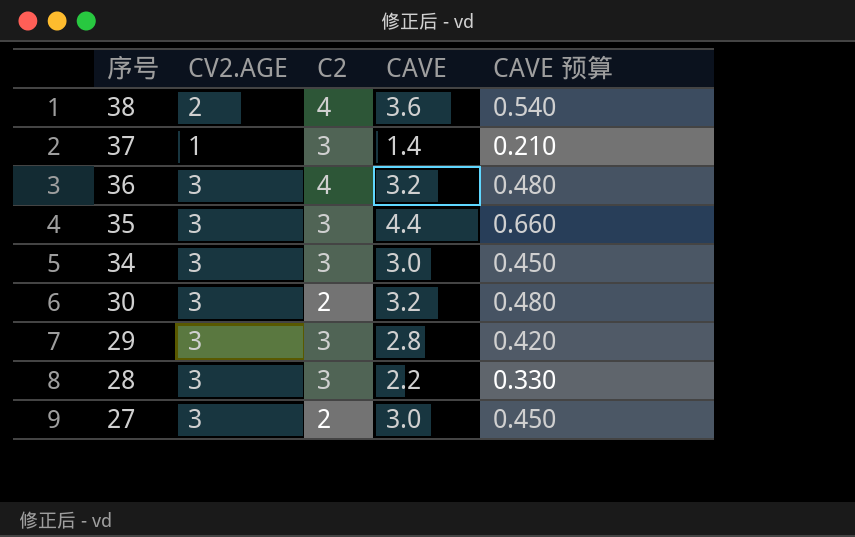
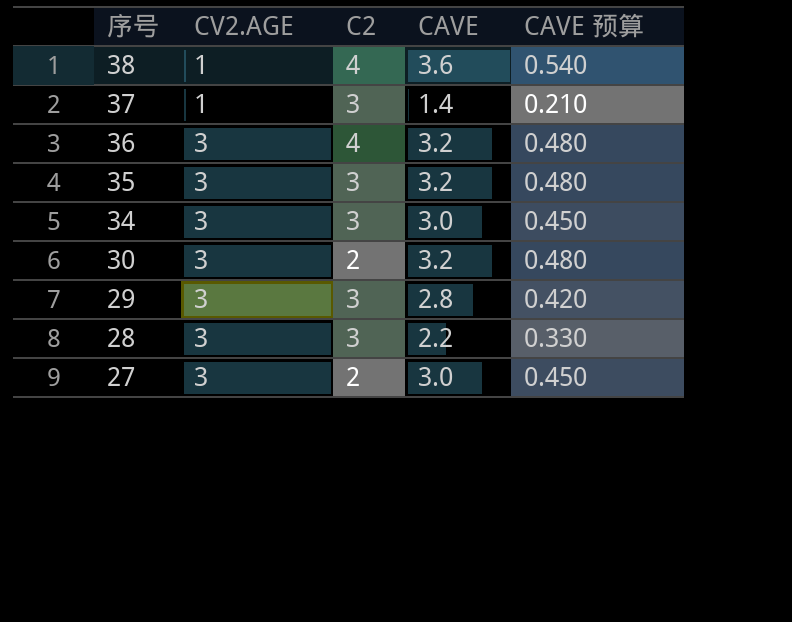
38 | CV2.AGE: 2 -> 1
35 | CAVE: 4.4 -> 3.2
35 | CAVE 预算: 0.660 -> 0.480

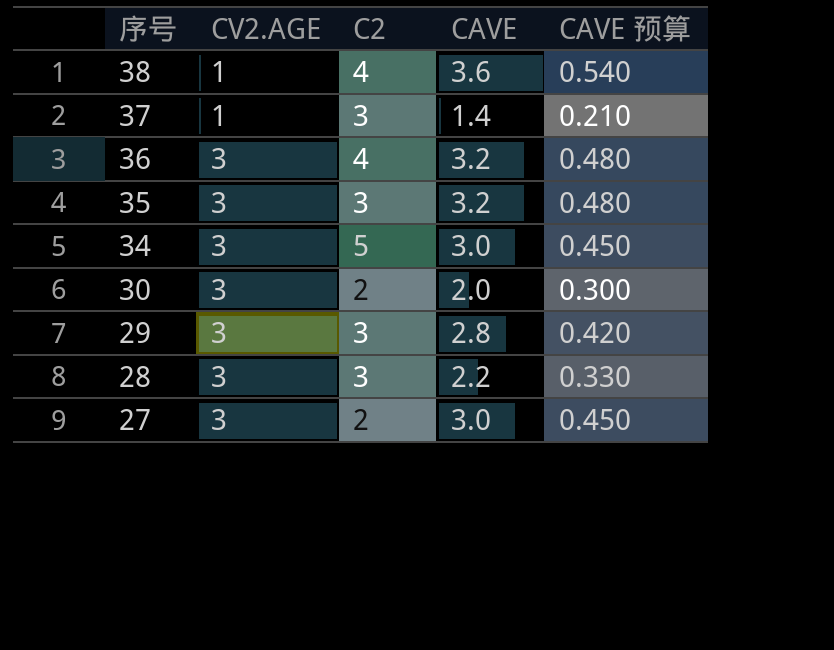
34 | C2: 3 -> 5
30 | CAVE: 3.2 -> 2.0
30 | CAVE 预算: 0.480 -> 0.300

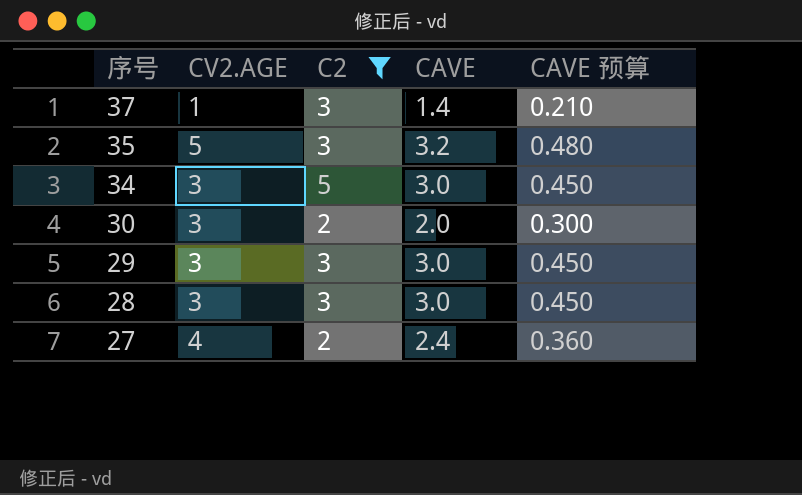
filter: none -> C2 != 4
35 | CV2.AGE: 3 -> 5
29 | CAVE: 2.8 -> 3.0
29 | CAVE 预算: 0.420 -> 0.450
28 | CAVE: 2.2 -> 3.0
28 | CAVE 预算: 0.330 -> 0.450
27 | CV2.AGE: 3 -> 4
27 | CAVE: 3.0 -> 2.4
27 | CAVE 预算: 0.450 -> 0.360

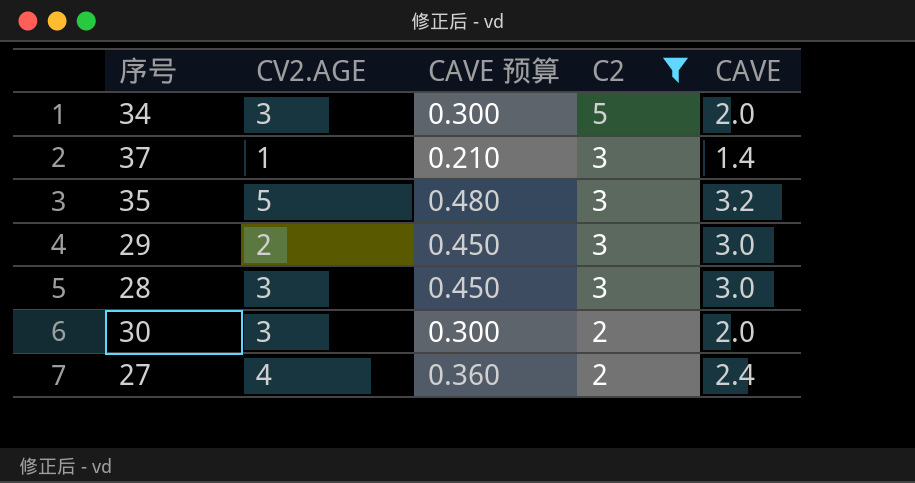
row order: 序号 descending -> C2 descending
column CAVE 预算 | position: 5 -> 3
34 | CAVE 预算: 0.450 -> 0.300
34 | CAVE: 3.0 -> 2.0
29 | CV2.AGE: 3 -> 2

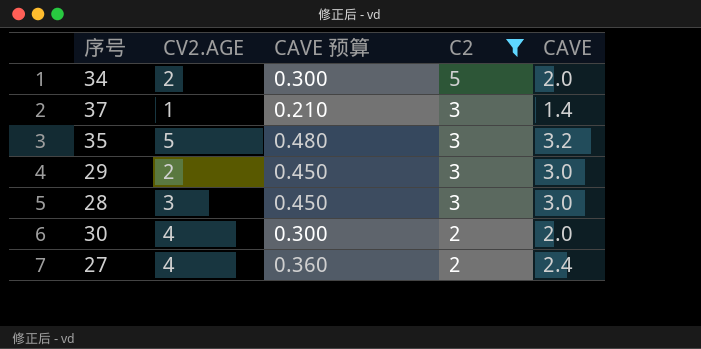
34 | CV2.AGE: 3 -> 2
30 | CV2.AGE: 3 -> 4

